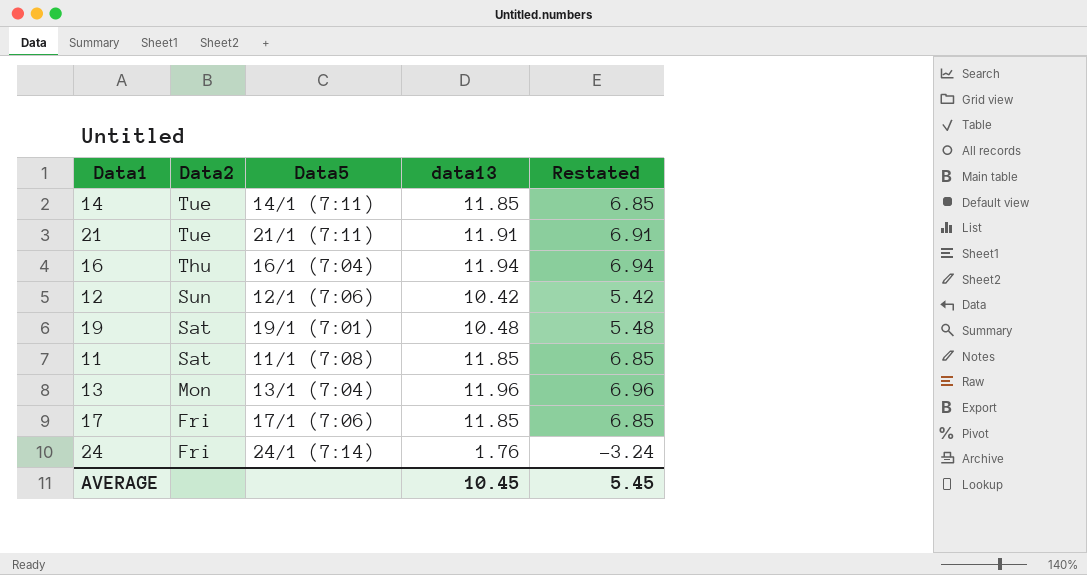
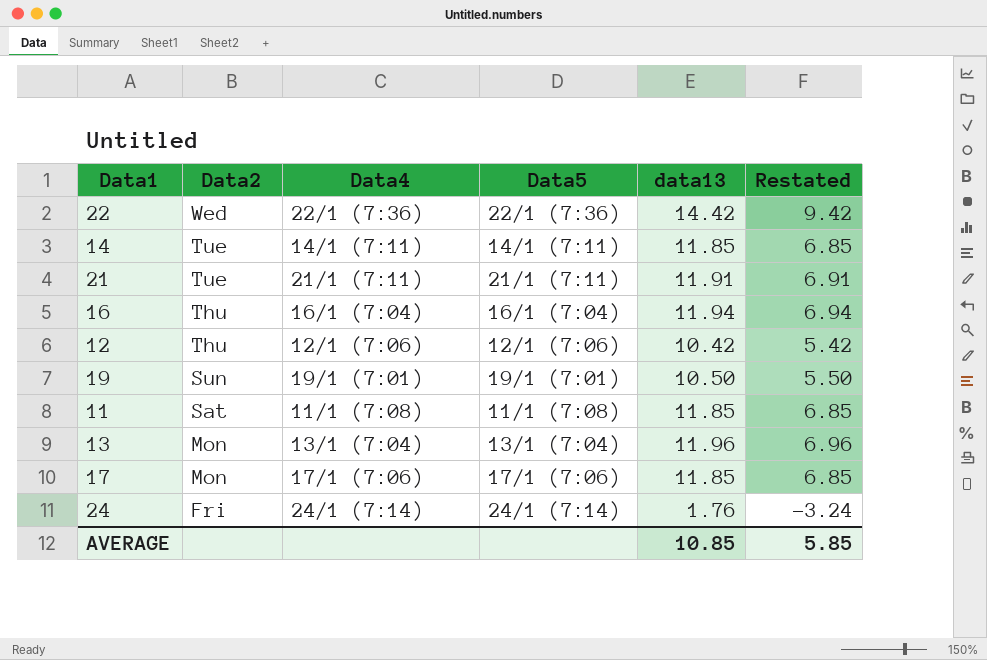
column Data4 | position: none -> 3
row 22: none -> Wed | 22/1 (7:36) | 22/1 (7:36) | 14.42 | 9.42
12 | Data2: Sun -> Thu
19 | Data2: Sat -> Sun
19 | data13: 10.48 -> 10.50
19 | Restated: 5.48 -> 5.50
17 | Data2: Fri -> Mon
AVERAGE | data13: 10.45 -> 10.85
AVERAGE | Restated: 5.45 -> 5.85

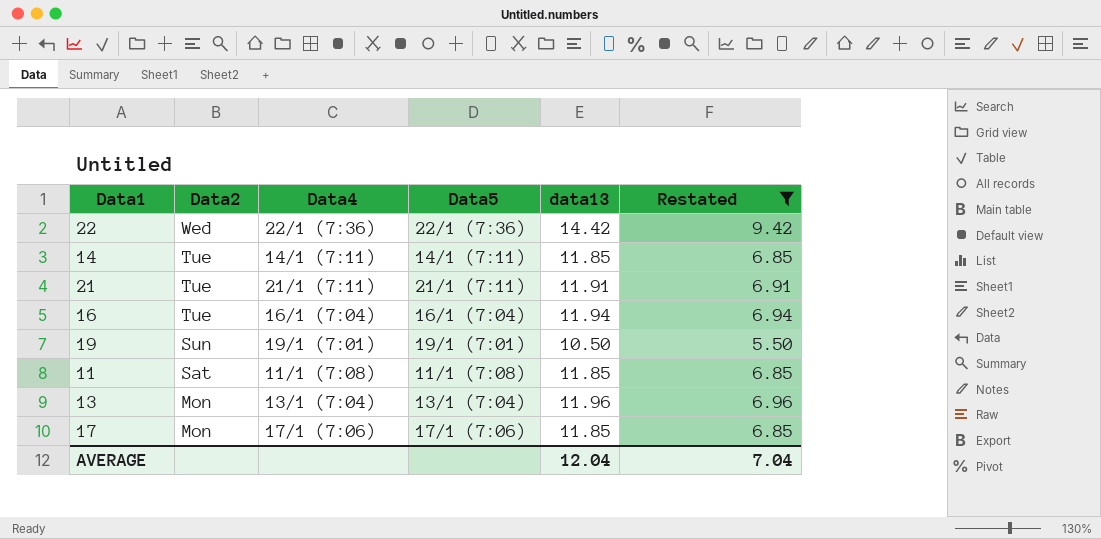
filter: none -> Restated >= 5.50
16 | Data2: Thu -> Tue
AVERAGE | data13: 10.85 -> 12.04
AVERAGE | Restated: 5.85 -> 7.04

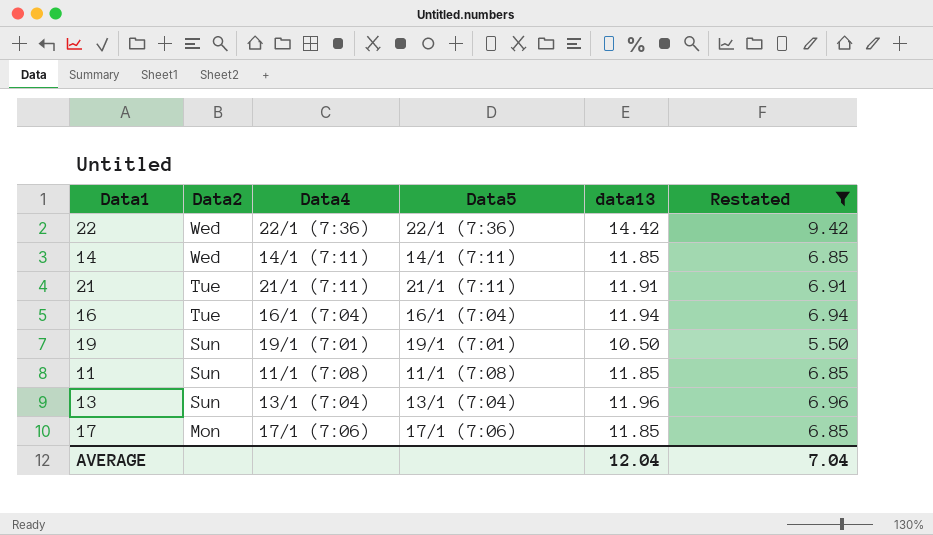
14 | Data2: Tue -> Wed
11 | Data2: Sat -> Sun
13 | Data2: Mon -> Sun

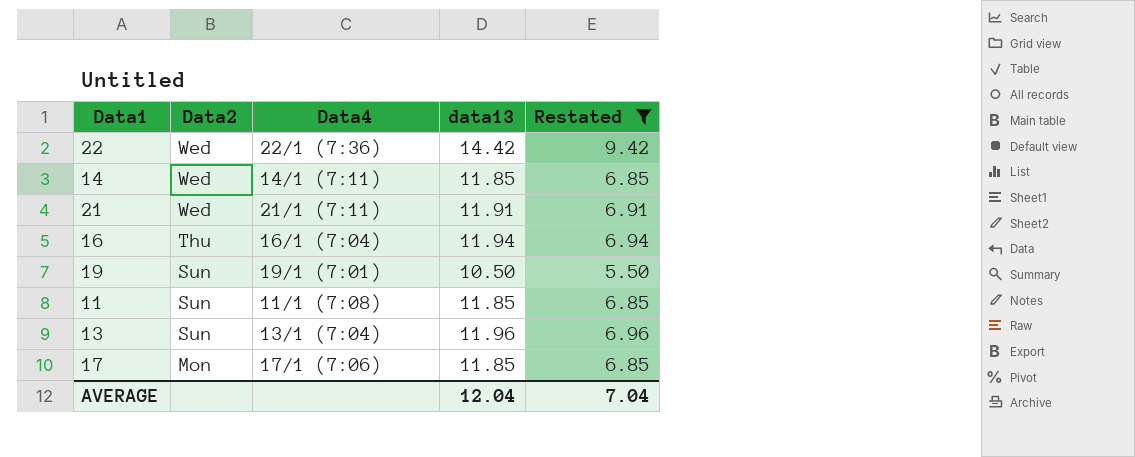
column Data5 | position: 4 -> none
21 | Data2: Tue -> Wed
16 | Data2: Tue -> Thu

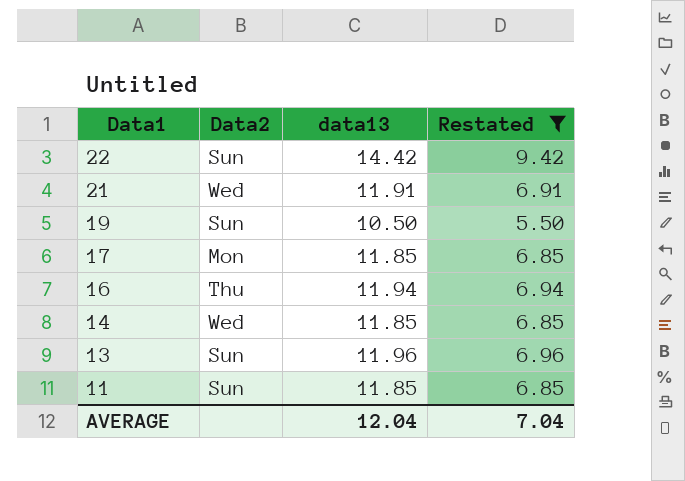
row order: Data2 descending -> Data1 descending
column Data4 | position: 3 -> none
22 | Data2: Wed -> Sun

